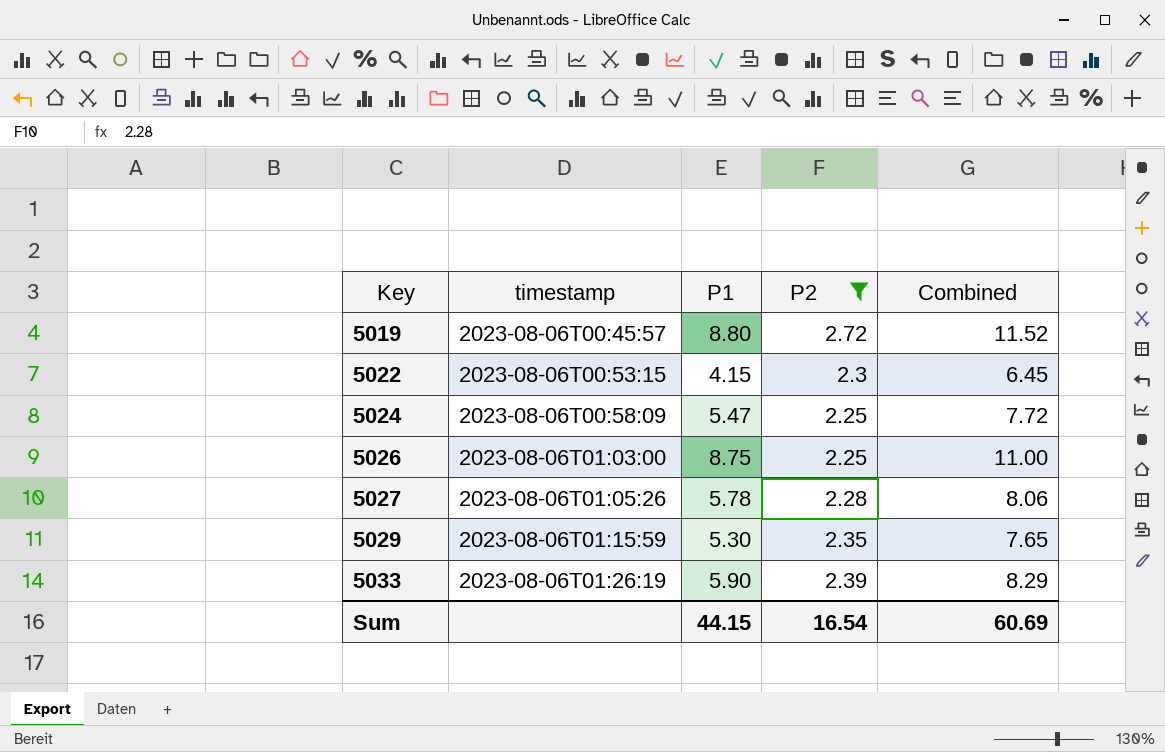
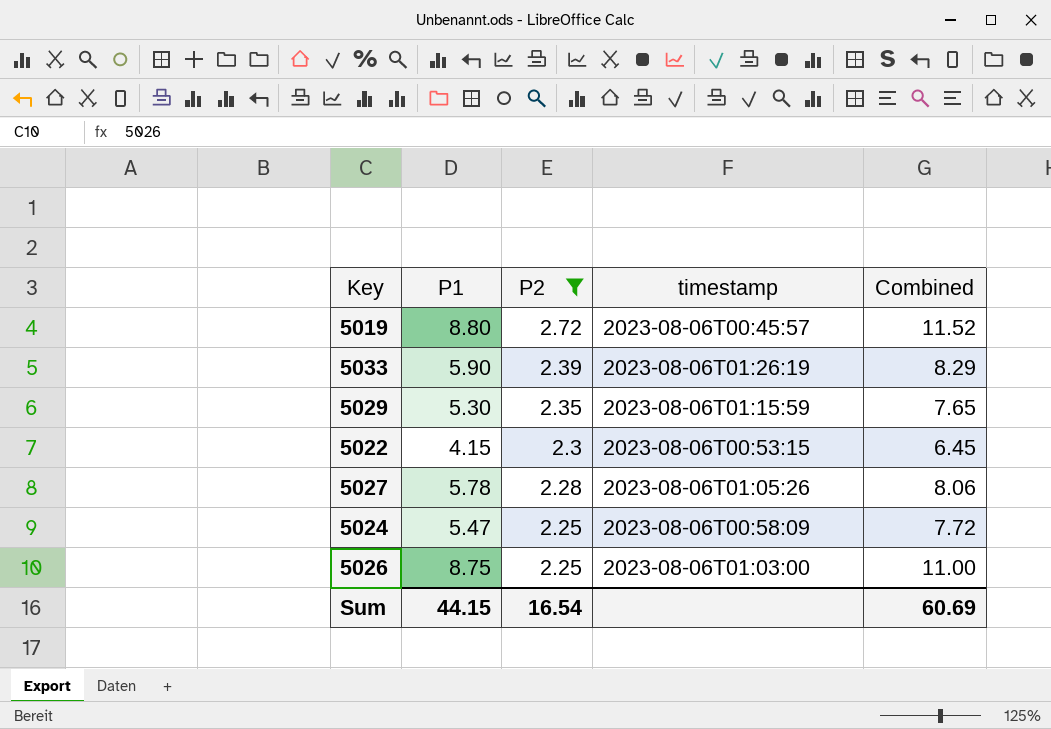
row order: Key ascending -> P2 descending
column timestamp | position: 2 -> 4

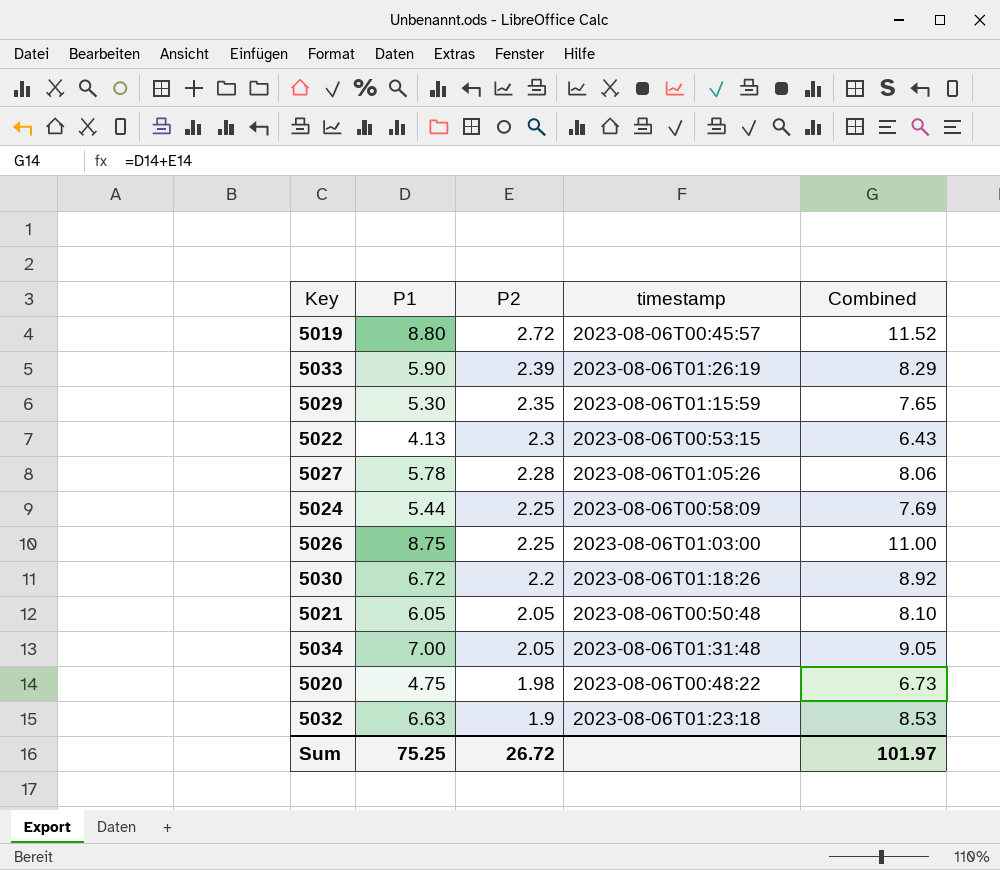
filter: P2 >= 2.25 -> none
5022 | P1: 4.15 -> 4.13
5022 | Combined: 6.45 -> 6.43
5024 | P1: 5.47 -> 5.44
5024 | Combined: 7.72 -> 7.69
Sum | P1: 44.15 -> 75.25
Sum | P2: 16.54 -> 26.72
Sum | Combined: 60.69 -> 101.97

